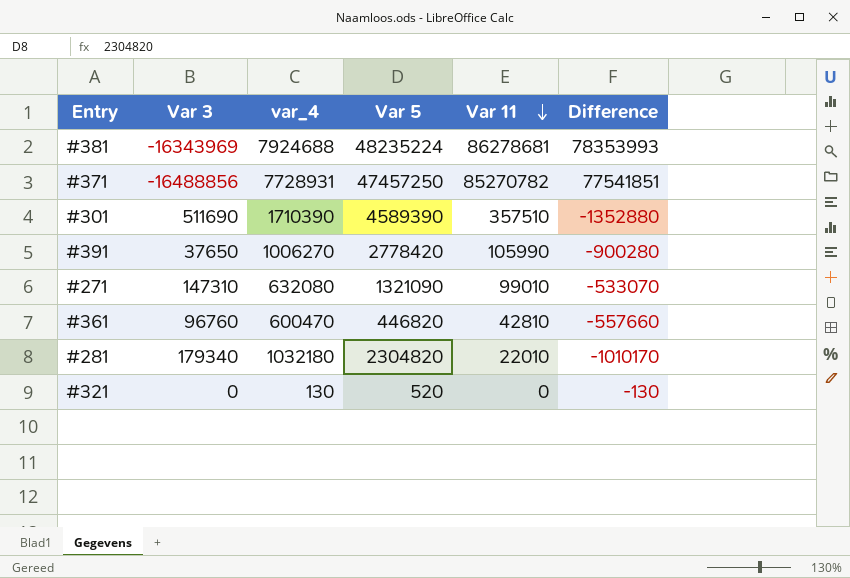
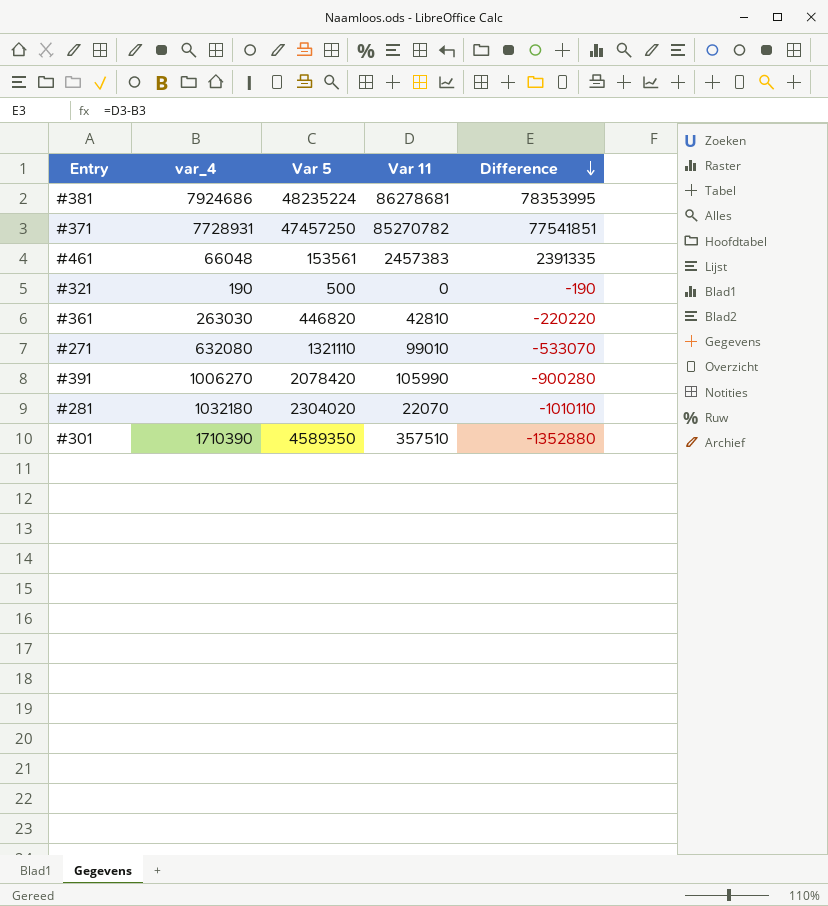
row order: Var 11 descending -> Difference descending
column Var 3 | position: 2 -> none
#381 | var_4: 7924688 -> 7924686
#381 | Difference: 78353993 -> 78353995
row #461: none -> 66048 | 153561 | 2457383 | 2391335
#321 | var_4: 130 -> 190
#321 | Var 5: 520 -> 500
#321 | Difference: -130 -> -190
#361 | var_4: 600470 -> 263030
#361 | Difference: -557660 -> -220220
#271 | Var 5: 1321090 -> 1321110
#391 | Var 5: 2778420 -> 2078420
#281 | Var 5: 2304820 -> 2304020
#281 | Var 11: 22010 -> 22070
#281 | Difference: -1010170 -> -1010110
#301 | Var 5: 4589390 -> 4589350

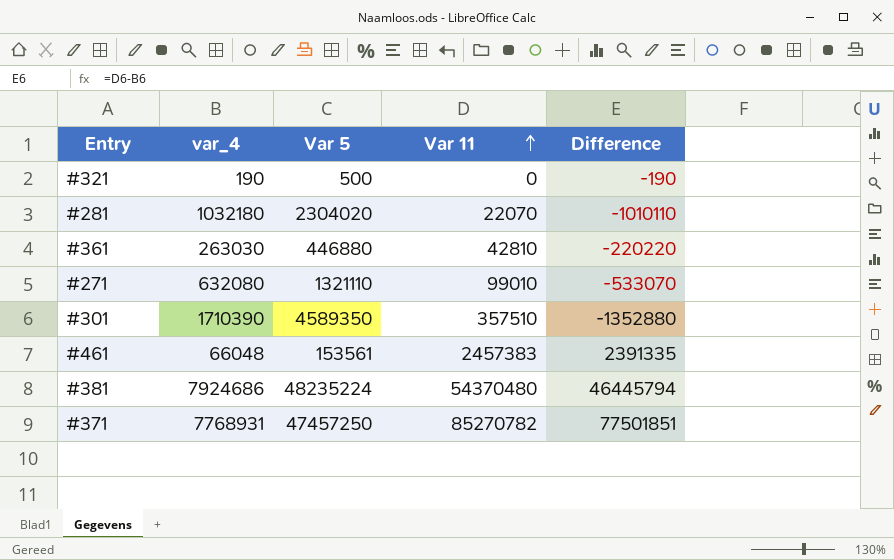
row order: Difference descending -> Var 11 ascending
row #391: 1006270 | 2078420 | 105990 | -900280 -> none
#361 | Var 5: 446820 -> 446880
#381 | Var 11: 86278681 -> 54370480
#381 | Difference: 78353995 -> 46445794
#371 | var_4: 7728931 -> 7768931
#371 | Difference: 77541851 -> 77501851

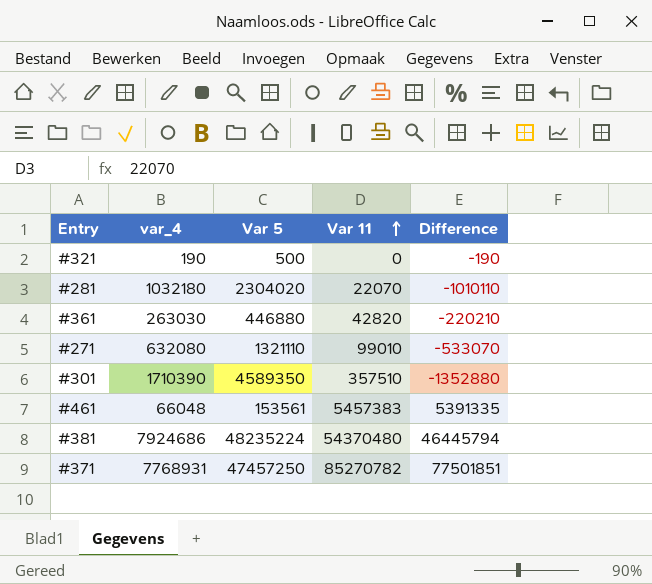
#361 | Var 11: 42810 -> 42820
#361 | Difference: -220220 -> -220210
#461 | Var 11: 2457383 -> 5457383
#461 | Difference: 2391335 -> 5391335

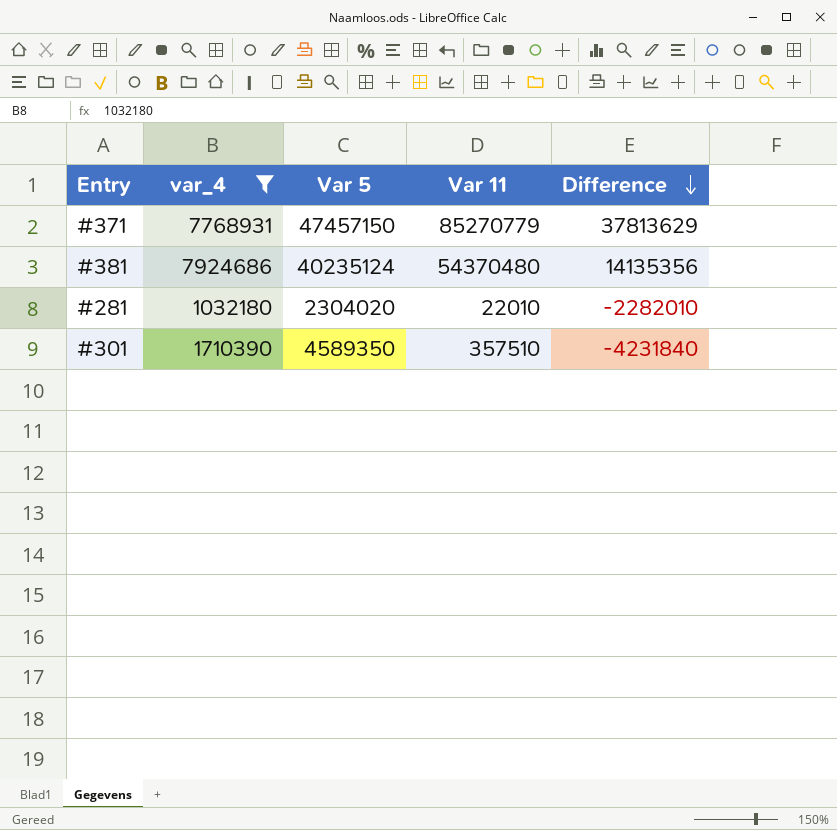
filter: none -> var_4 >= 1032180
row order: Var 11 ascending -> Difference descending
column Difference | formula: [Var 11] - [var_4] -> [Var 11] - [Var 5]
#371 | Var 5: 47457250 -> 47457150
#371 | Var 11: 85270782 -> 85270779
#381 | Var 5: 48235224 -> 40235124
#281 | Var 11: 22070 -> 22010

